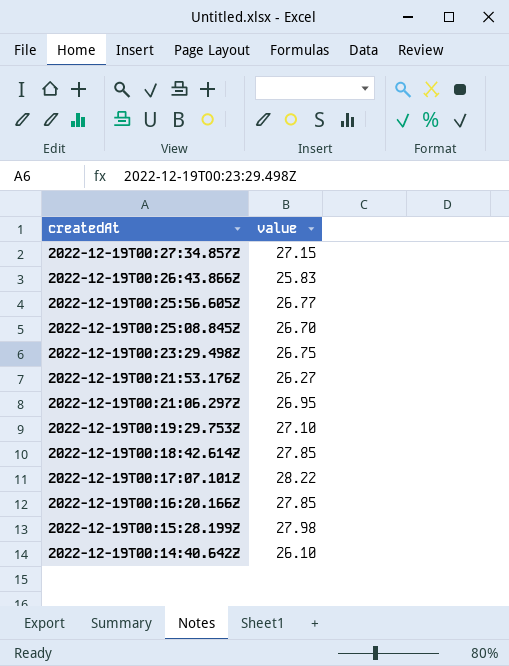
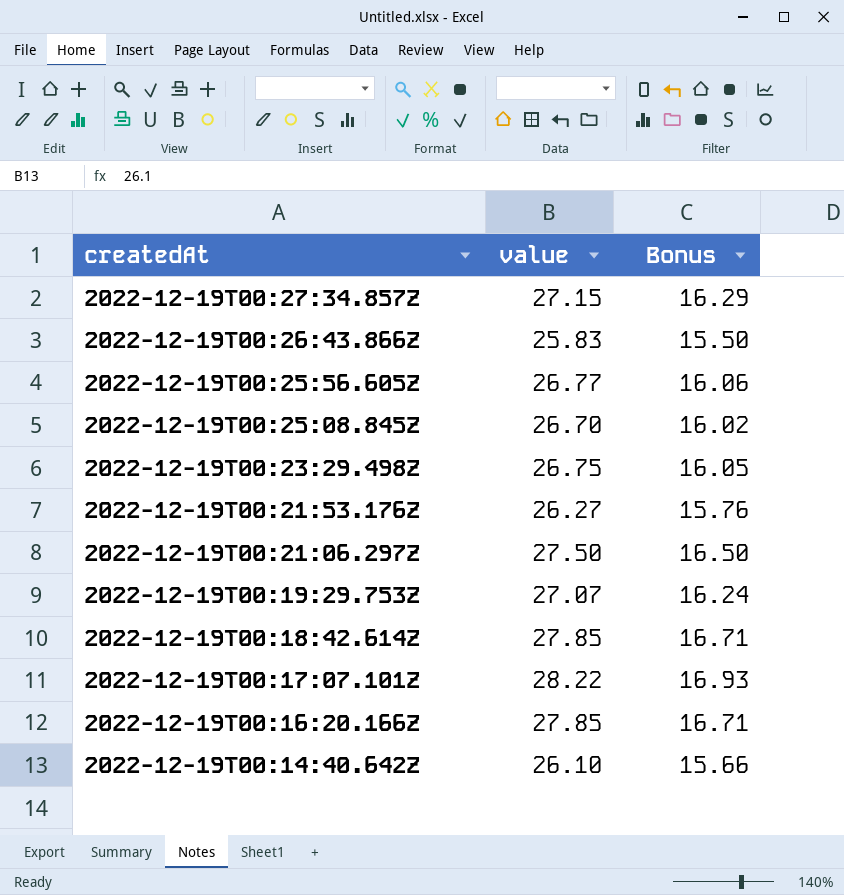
column Bonus | formula: none -> [value] * 0.6
row 2022-12-19T00:15:28.199Z: 27.98 -> none
2022-12-19T00:21:06.297Z | value: 26.95 -> 27.50
2022-12-19T00:19:29.753Z | value: 27.10 -> 27.07

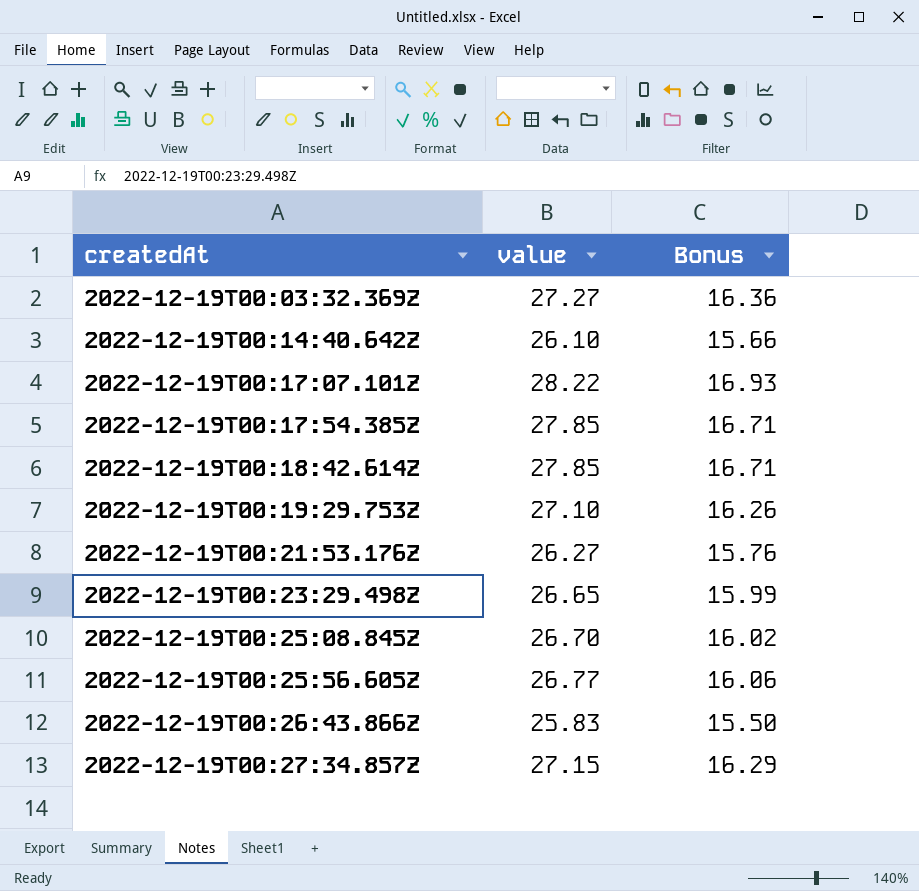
row order: createdAt descending -> createdAt ascending
row 2022-12-19T00:21:06.297Z: 27.50 | 16.50 -> none
row 2022-12-19T00:16:20.166Z: 27.85 | 16.71 -> none
row 2022-12-19T00:03:32.369Z: none -> 27.27 | 16.36
row 2022-12-19T00:17:54.385Z: none -> 27.85 | 16.71
2022-12-19T00:19:29.753Z | value: 27.07 -> 27.10
2022-12-19T00:19:29.753Z | Bonus: 16.24 -> 16.26
2022-12-19T00:23:29.498Z | value: 26.75 -> 26.65
2022-12-19T00:23:29.498Z | Bonus: 16.05 -> 15.99

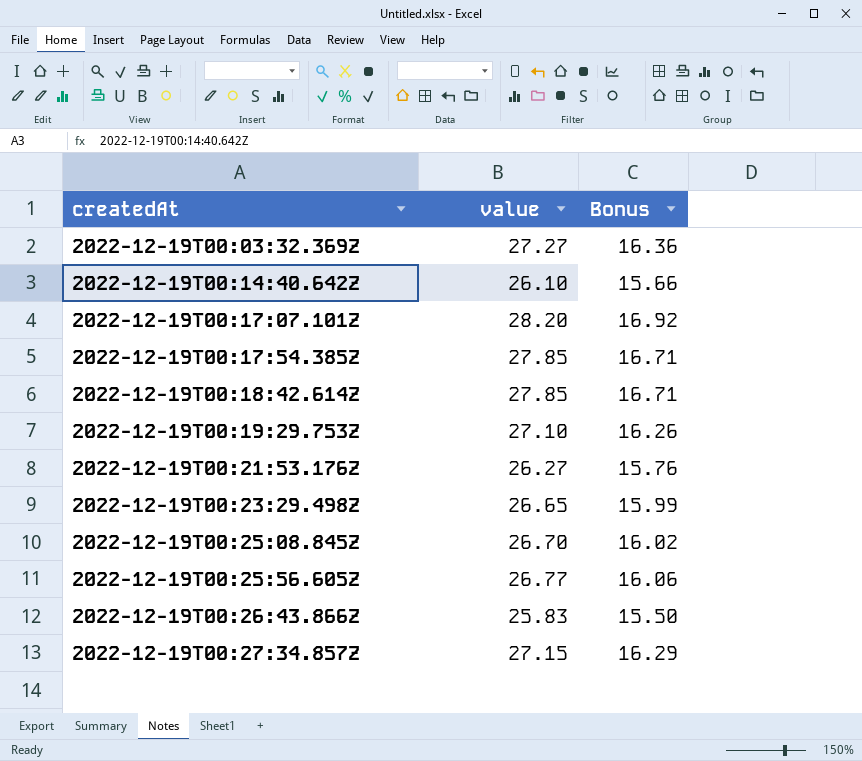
2022-12-19T00:17:07.101Z | value: 28.22 -> 28.20
2022-12-19T00:17:07.101Z | Bonus: 16.93 -> 16.92

